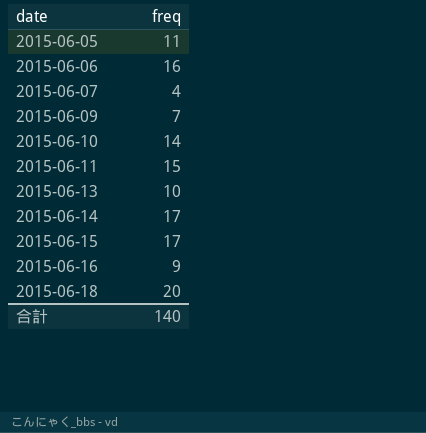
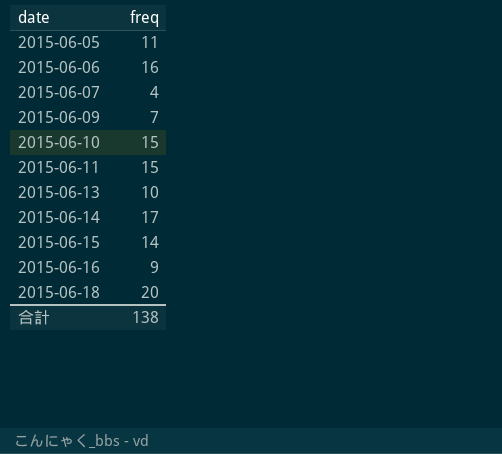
2015-06-10 | freq: 14 -> 15
2015-06-15 | freq: 17 -> 14
合計 | freq: 140 -> 138

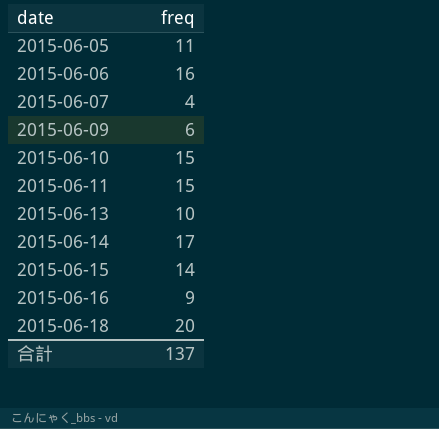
2015-06-09 | freq: 7 -> 6
合計 | freq: 138 -> 137

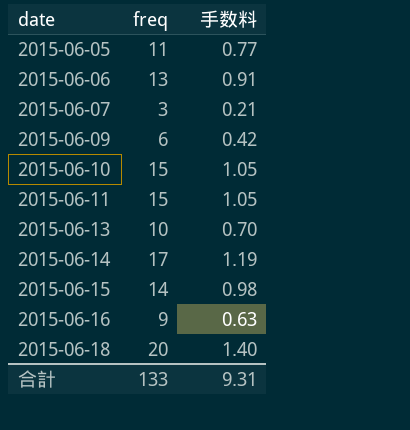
column 手数料 | formula: none -> [freq] * 0.07
2015-06-06 | freq: 16 -> 13
2015-06-07 | freq: 4 -> 3
合計 | freq: 137 -> 133

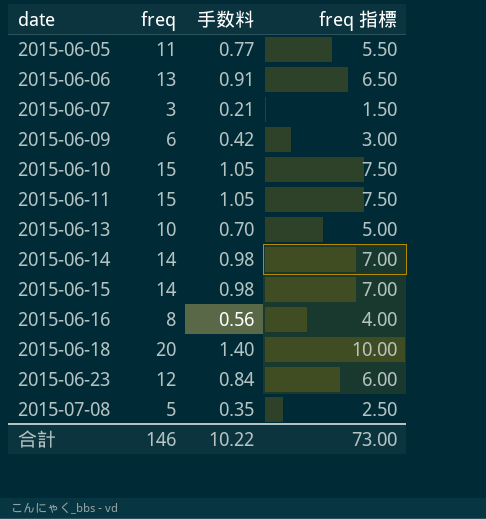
column freq 指標 | formula: none -> [freq] * 0.5
2015-06-14 | freq: 17 -> 14
2015-06-14 | 手数料: 1.19 -> 0.98
2015-06-16 | freq: 9 -> 8
2015-06-16 | 手数料: 0.63 -> 0.56
row 2015-06-23: none -> 12 | 0.84 | 6.00
row 2015-07-08: none -> 5 | 0.35 | 2.50
合計 | freq: 133 -> 146
合計 | 手数料: 9.31 -> 10.22

